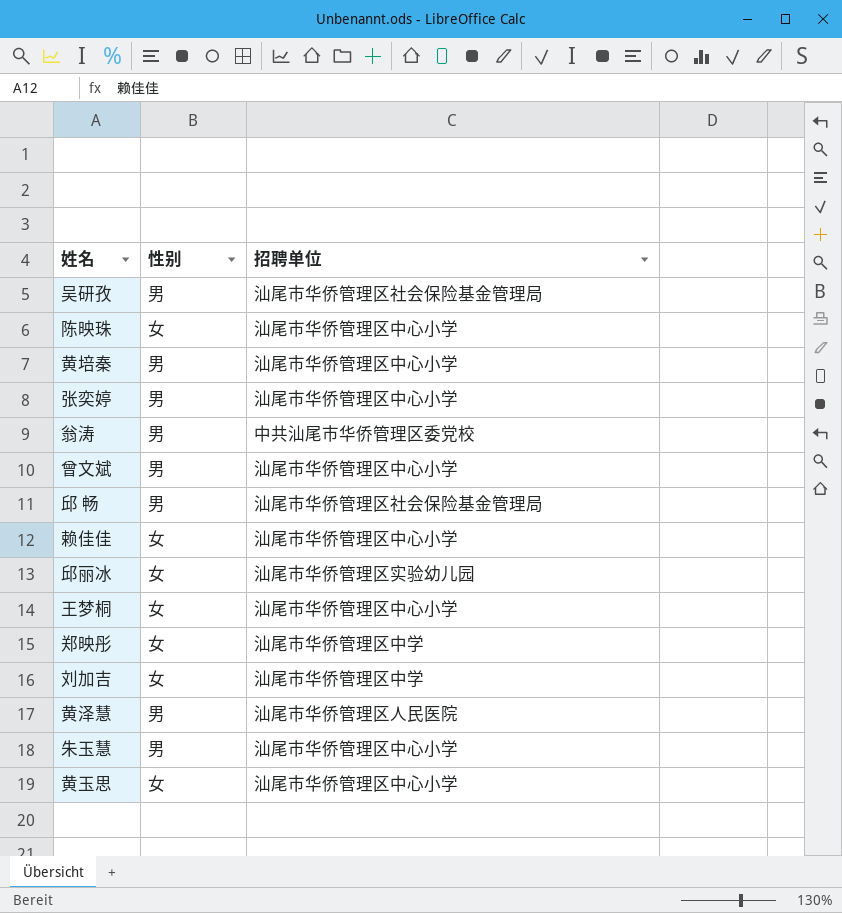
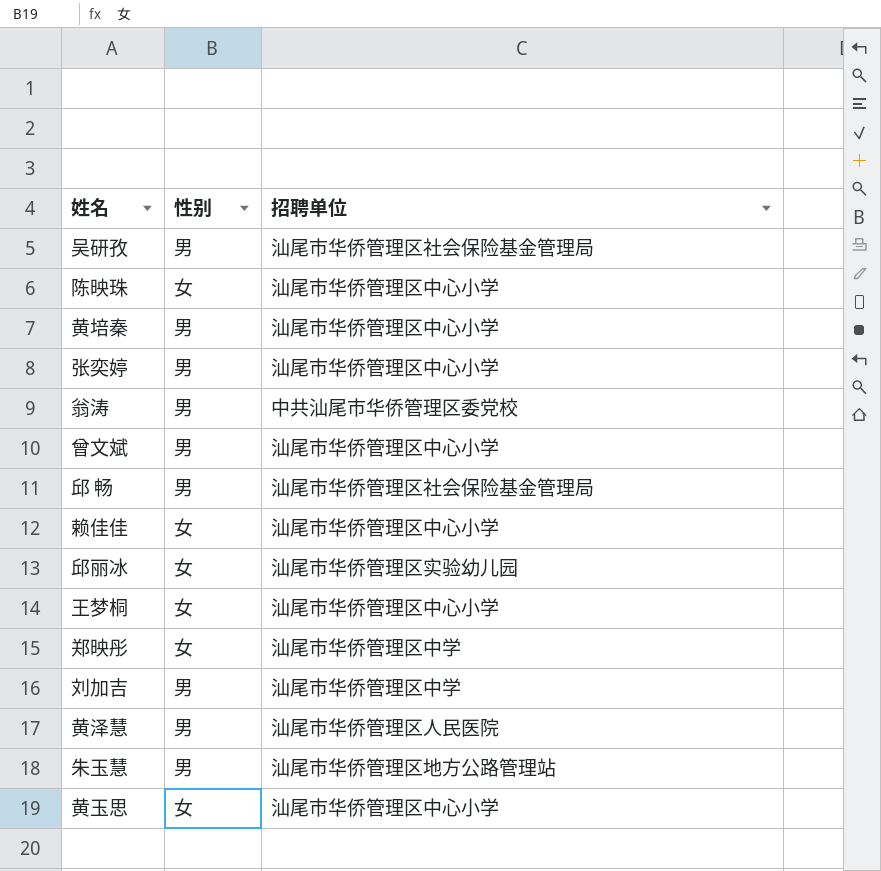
刘加吉 | 性别: 女 -> 男
朱玉慧 | 招聘单位: 汕尾市华侨管理区中心小学 -> 汕尾市华侨管理区地方公路管理站

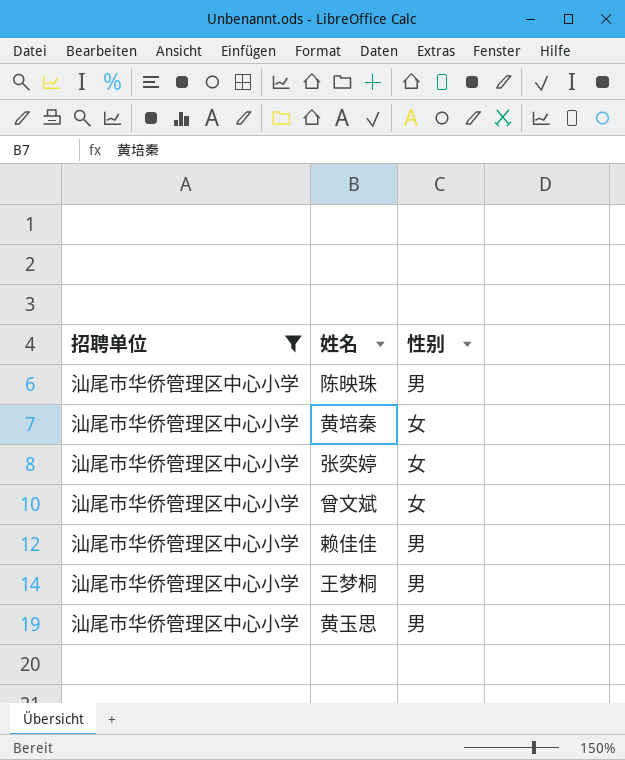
filter: none -> 招聘单位 = 汕尾市华侨管理区中心小学
column 招聘单位 | position: 3 -> 1
陈映珠 | 性别: 女 -> 男
黄培秦 | 性别: 男 -> 女
张奕婷 | 性别: 男 -> 女
曾文斌 | 性别: 男 -> 女
赖佳佳 | 性别: 女 -> 男
王梦桐 | 性别: 女 -> 男
黄玉思 | 性别: 女 -> 男

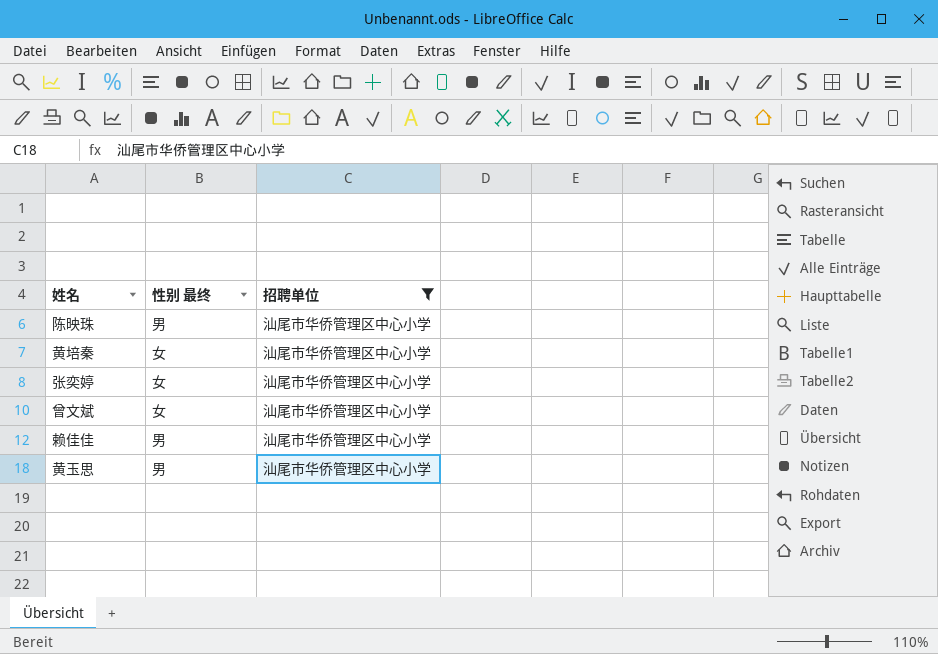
column name: 性别 -> 性别 最终
column 招聘单位 | position: 1 -> 3
row 王梦桐: 汕尾市华侨管理区中心小学 | 男 -> none

